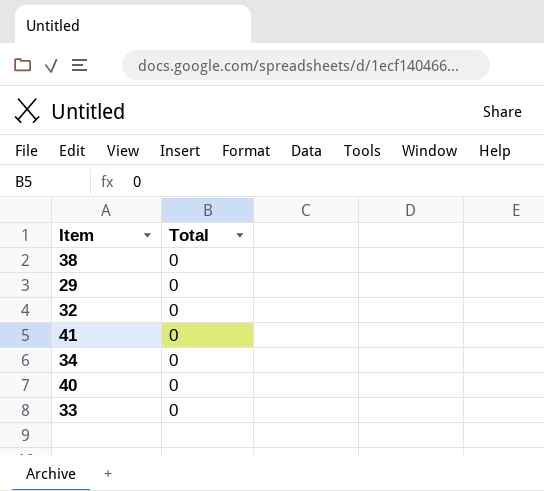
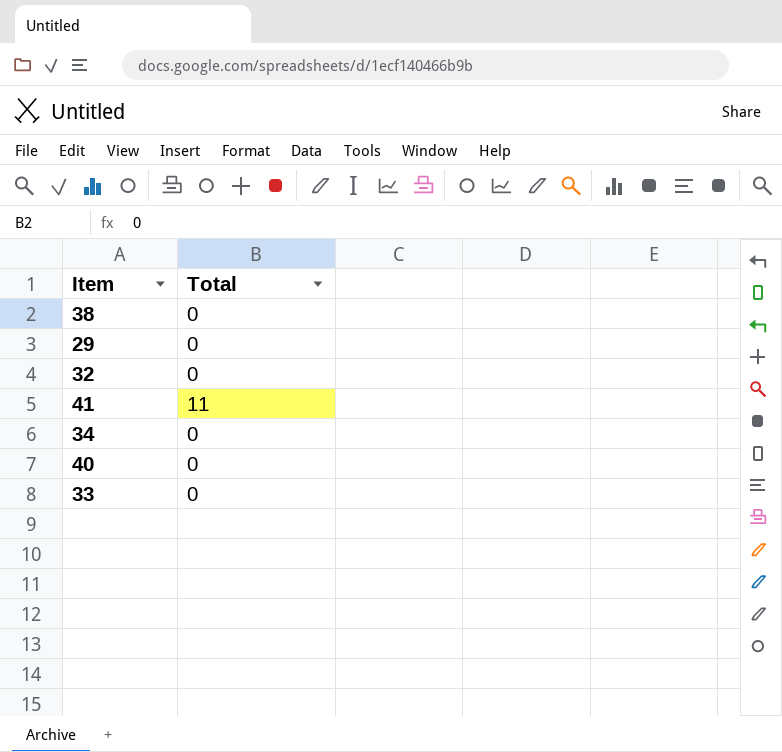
41 | Total: 0 -> 11

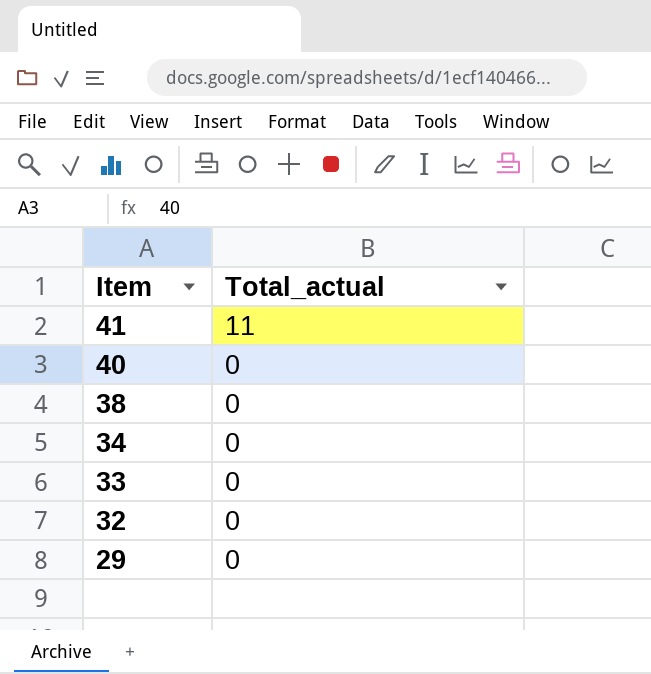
row order: none -> Item descending
column name: Total -> Total_actual

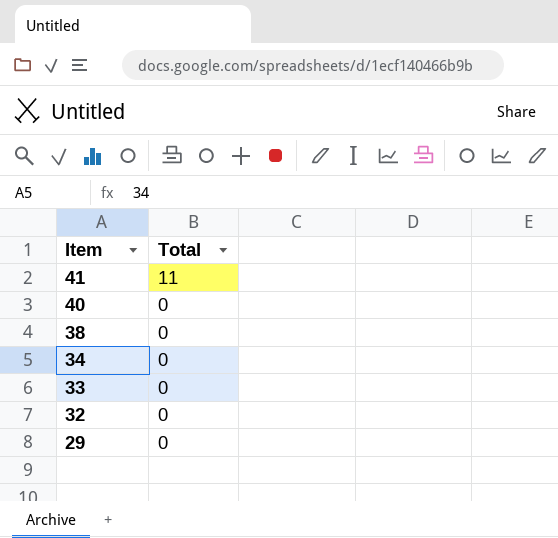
column name: Total_actual -> Total

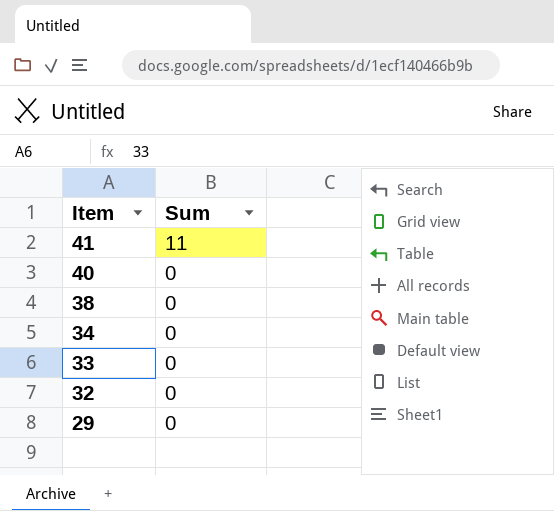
column name: Total -> Sum

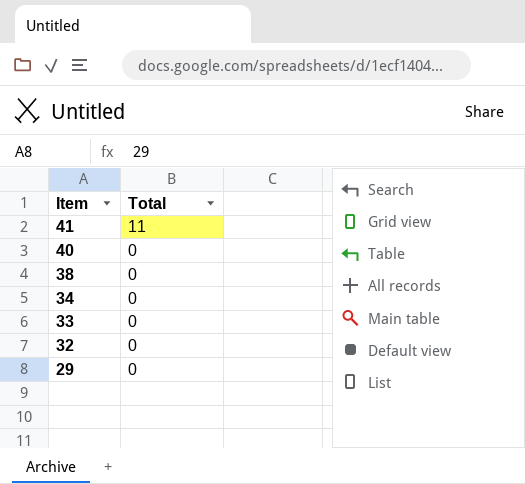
column name: Sum -> Total

